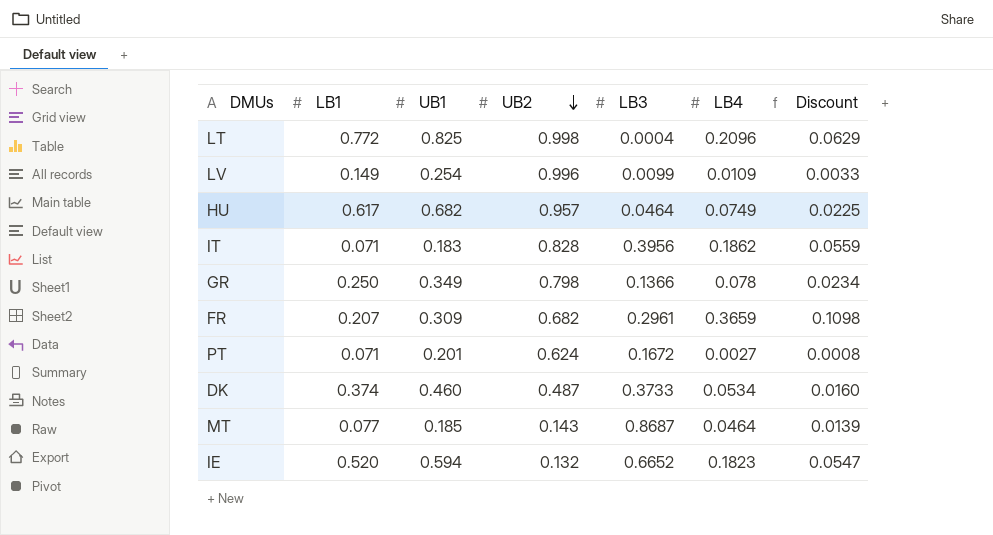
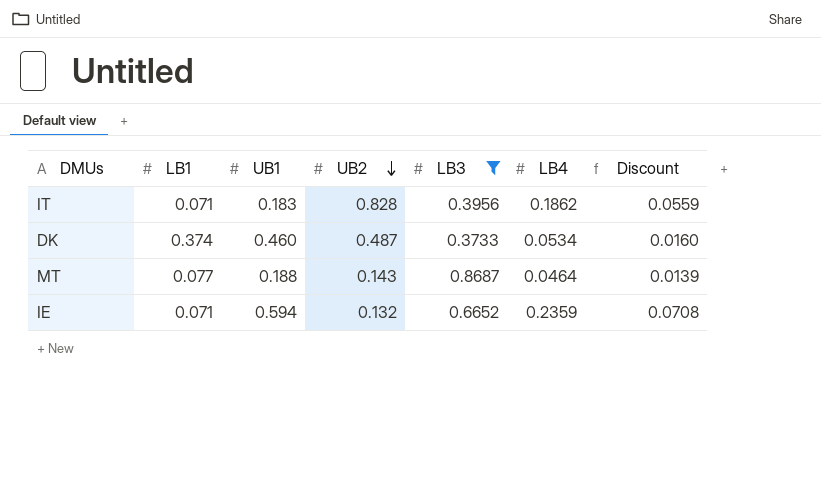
filter: none -> LB3 >= 0.3733
MT | UB1: 0.185 -> 0.188
IE | LB1: 0.520 -> 0.071
IE | LB4: 0.1823 -> 0.2359
IE | Discount: 0.0547 -> 0.0708

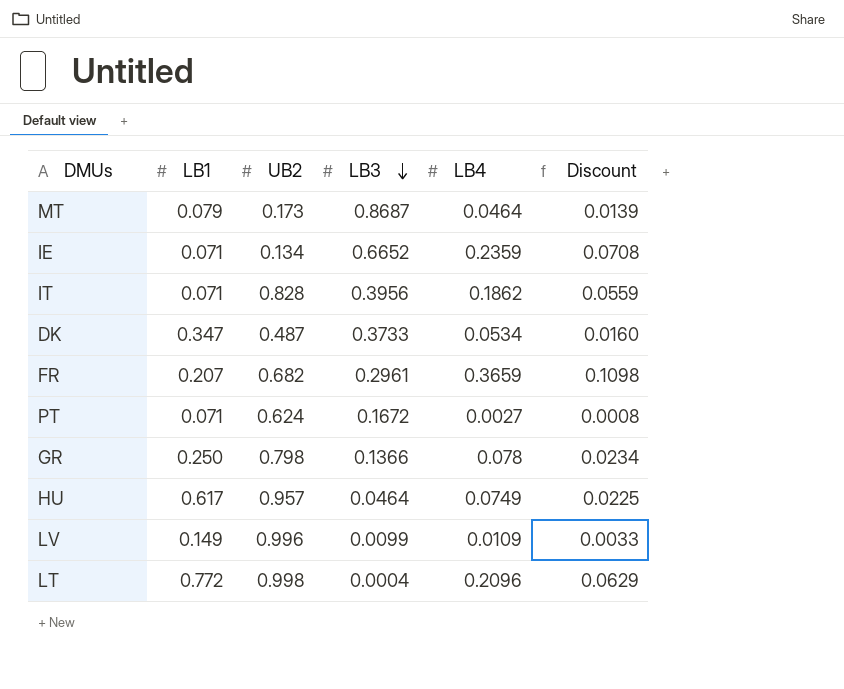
filter: LB3 >= 0.3733 -> none
row order: UB2 descending -> LB3 descending
column UB1 | position: 3 -> none
MT | LB1: 0.077 -> 0.079
MT | UB2: 0.143 -> 0.173
IE | UB2: 0.132 -> 0.134
DK | LB1: 0.374 -> 0.347

